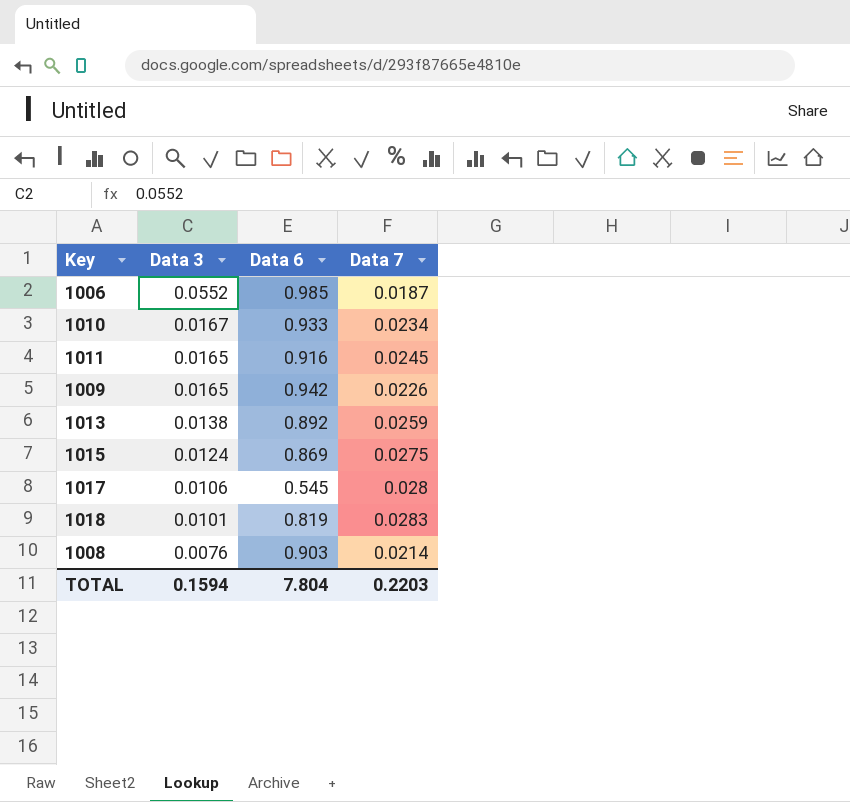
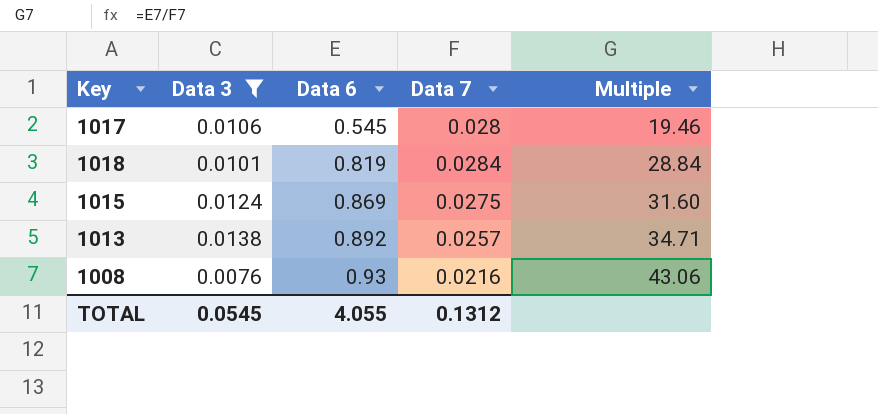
filter: none -> Data 3 <= 0.0138
row order: Data 3 descending -> Data 6 ascending
column Multiple | formula: none -> [Data 6] / [Data 7]
1018 | Data 7: 0.0283 -> 0.0284
1013 | Data 7: 0.0259 -> 0.0257
1008 | Data 6: 0.903 -> 0.93
1008 | Data 7: 0.0214 -> 0.0216
TOTAL | Data 3: 0.1594 -> 0.0545
TOTAL | Data 6: 7.804 -> 4.055
TOTAL | Data 7: 0.2203 -> 0.1312

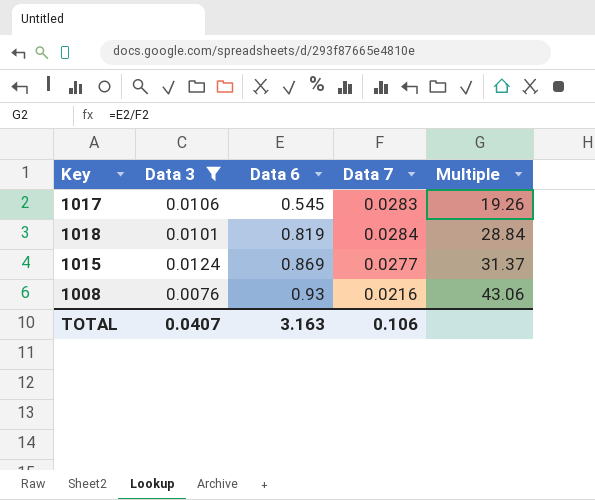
row 1013: 0.0138 | 0.892 | 0.0257 | 34.71 -> none
1017 | Data 7: 0.028 -> 0.0283
1017 | Multiple: 19.46 -> 19.26
1015 | Data 7: 0.0275 -> 0.0277
1015 | Multiple: 31.60 -> 31.37
TOTAL | Data 3: 0.0545 -> 0.0407
TOTAL | Data 6: 4.055 -> 3.163
TOTAL | Data 7: 0.1312 -> 0.106

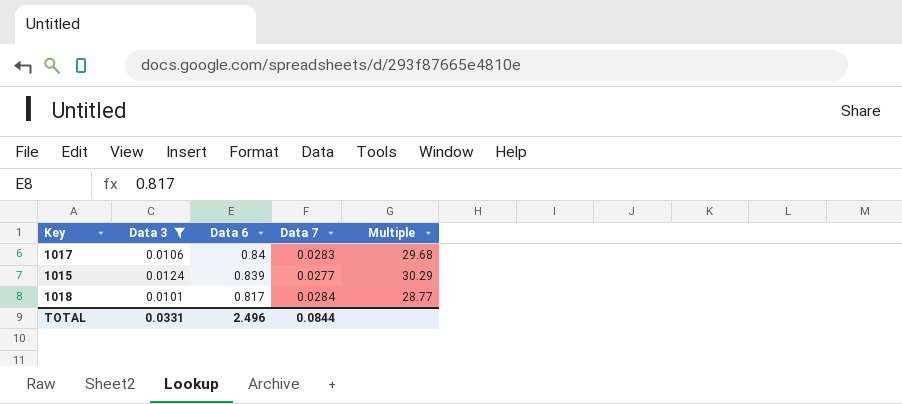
row order: Data 6 ascending -> Data 6 descending
row 1008: 0.0076 | 0.93 | 0.0216 | 43.06 -> none
1017 | Data 6: 0.545 -> 0.84
1017 | Multiple: 19.26 -> 29.68
1015 | Data 6: 0.869 -> 0.839
1015 | Multiple: 31.37 -> 30.29
1018 | Data 6: 0.819 -> 0.817
1018 | Multiple: 28.84 -> 28.77
TOTAL | Data 3: 0.0407 -> 0.0331
TOTAL | Data 6: 3.163 -> 2.496
TOTAL | Data 7: 0.106 -> 0.0844

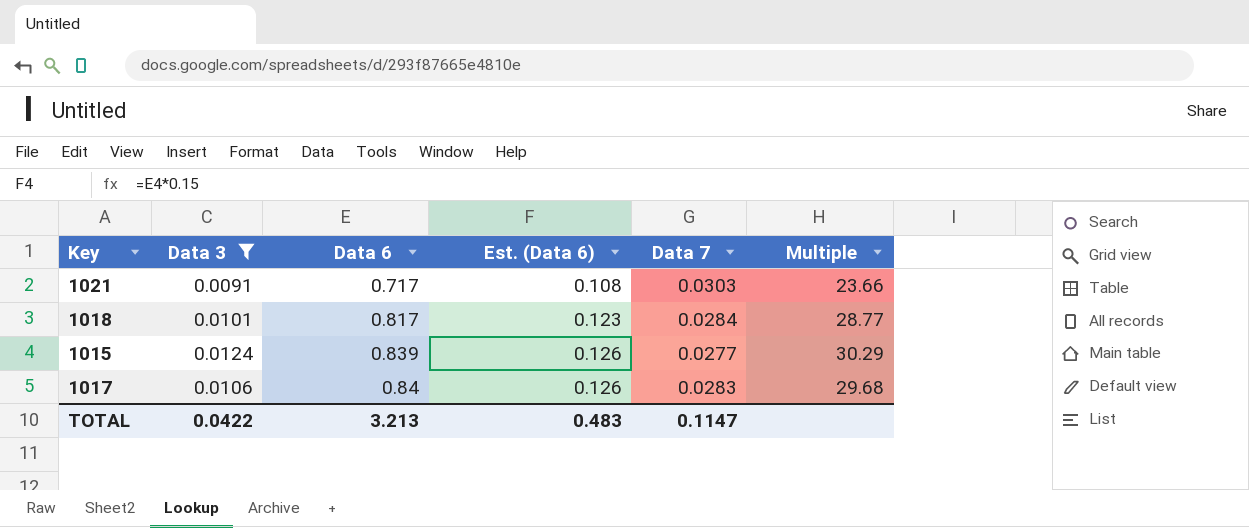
row order: Data 6 descending -> Data 6 ascending
column Est. (Data 6) | formula: none -> [Data 6] * 0.15
row 1021: none -> 0.0091 | 0.717 | 0.108 | 0.0303 | 23.66
TOTAL | Data 3: 0.0331 -> 0.0422
TOTAL | Data 6: 2.496 -> 3.213
TOTAL | Data 7: 0.0844 -> 0.1147

